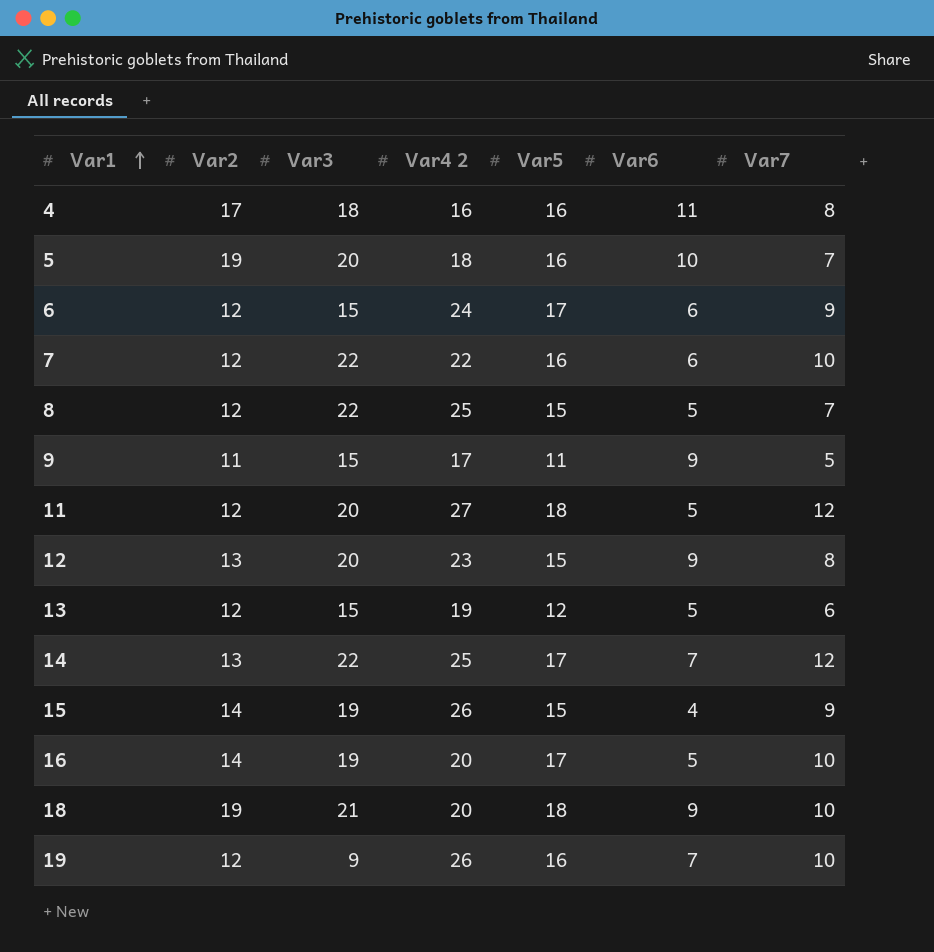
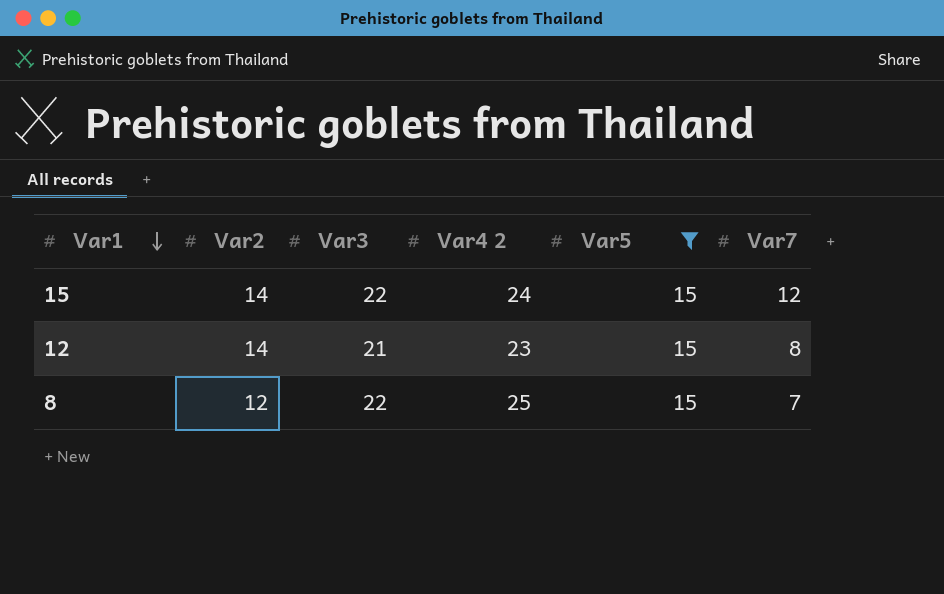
filter: none -> Var5 = 15
row order: Var1 ascending -> Var1 descending
column Var6 | position: 6 -> none
15 | Var3: 19 -> 22
15 | Var4 2: 26 -> 24
15 | Var7: 9 -> 12
12 | Var2: 13 -> 14
12 | Var3: 20 -> 21

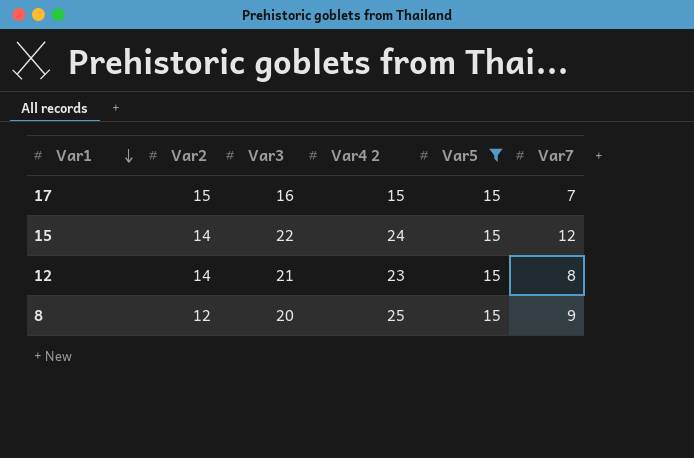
row 17: none -> 15 | 16 | 15 | 15 | 7
8 | Var3: 22 -> 20
8 | Var7: 7 -> 9

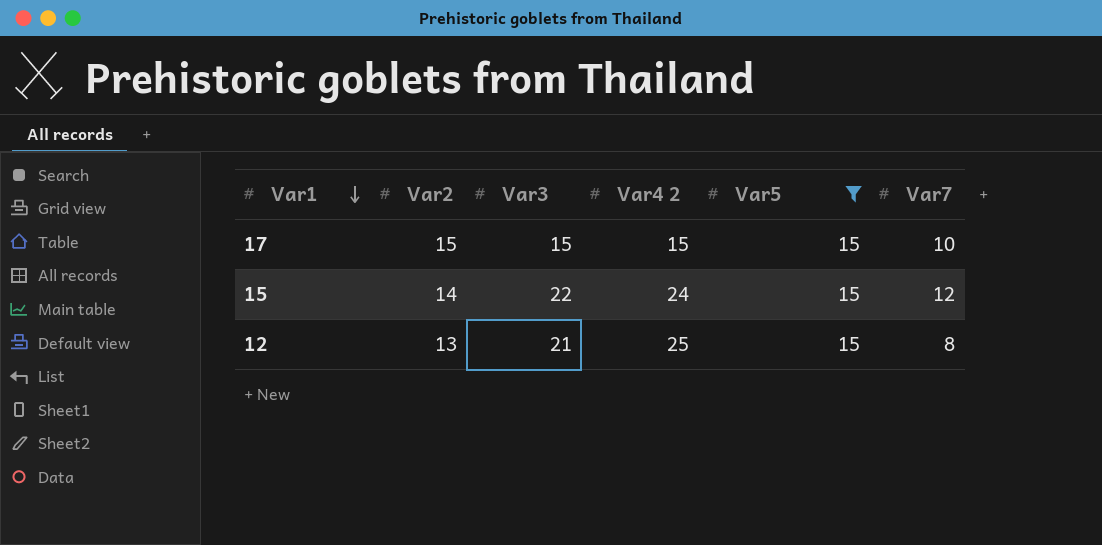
row 8: 12 | 20 | 25 | 15 | 9 -> none
17 | Var3: 16 -> 15
17 | Var7: 7 -> 10
12 | Var2: 14 -> 13
12 | Var4 2: 23 -> 25

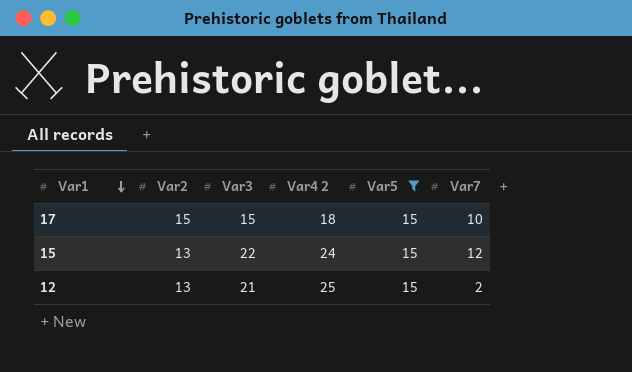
17 | Var4 2: 15 -> 18
15 | Var2: 14 -> 13
12 | Var7: 8 -> 2

